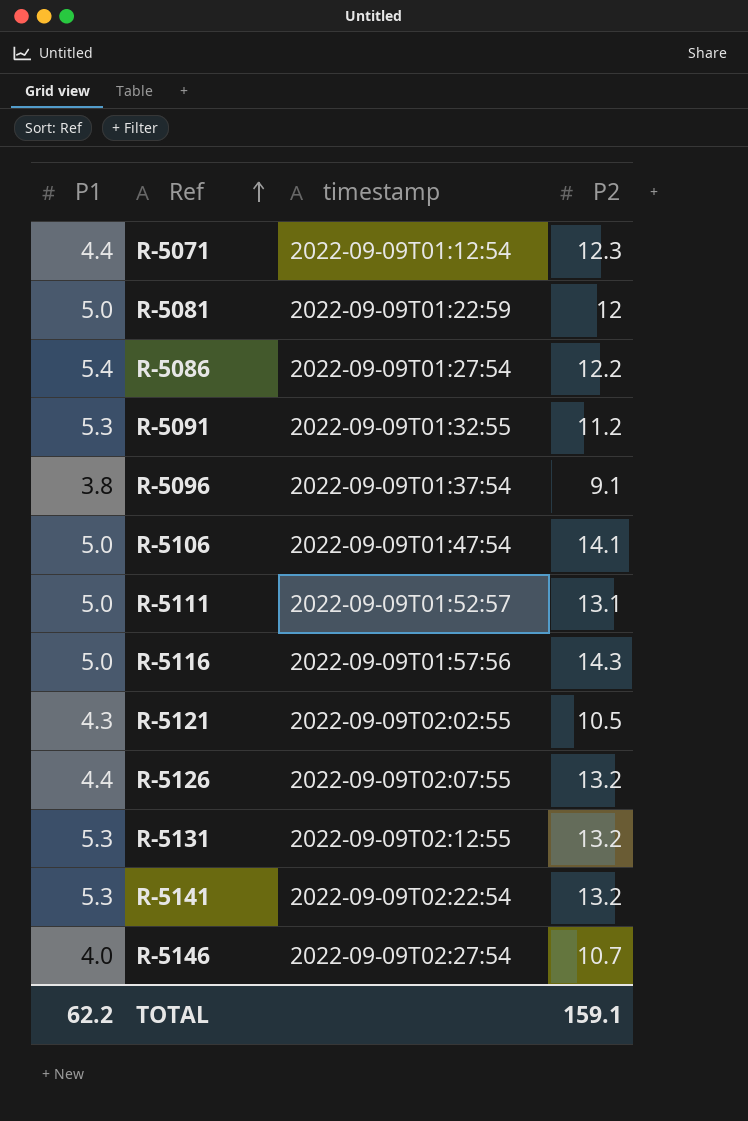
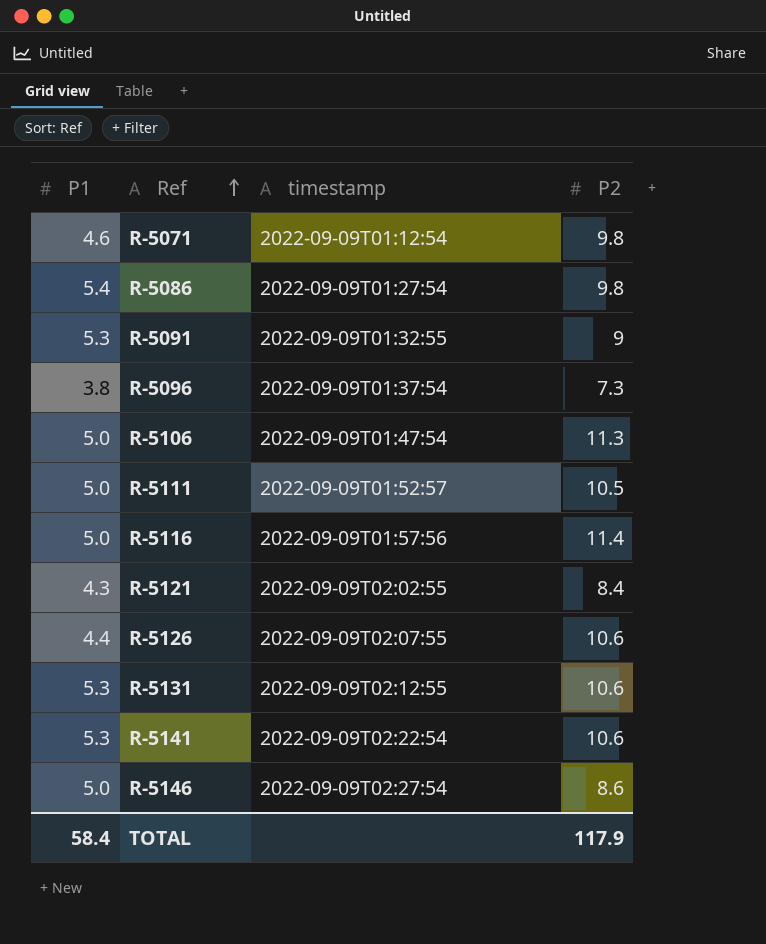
row R-5081: 5.0 | 2022-09-09T01:22:59 | 12 -> none
R-5071 | P1: 4.4 -> 4.6
R-5071 | P2: 12.3 -> 9.8
R-5086 | P2: 12.2 -> 9.8
R-5091 | P2: 11.2 -> 9
R-5096 | P2: 9.1 -> 7.3
R-5106 | P2: 14.1 -> 11.3
R-5111 | P2: 13.1 -> 10.5
R-5116 | P2: 14.3 -> 11.4
R-5121 | P2: 10.5 -> 8.4
R-5126 | P2: 13.2 -> 10.6
R-5131 | P2: 13.2 -> 10.6
R-5141 | P2: 13.2 -> 10.6
R-5146 | P1: 4.0 -> 5.0
R-5146 | P2: 10.7 -> 8.6
TOTAL | P1: 62.2 -> 58.4
TOTAL | P2: 159.1 -> 117.9

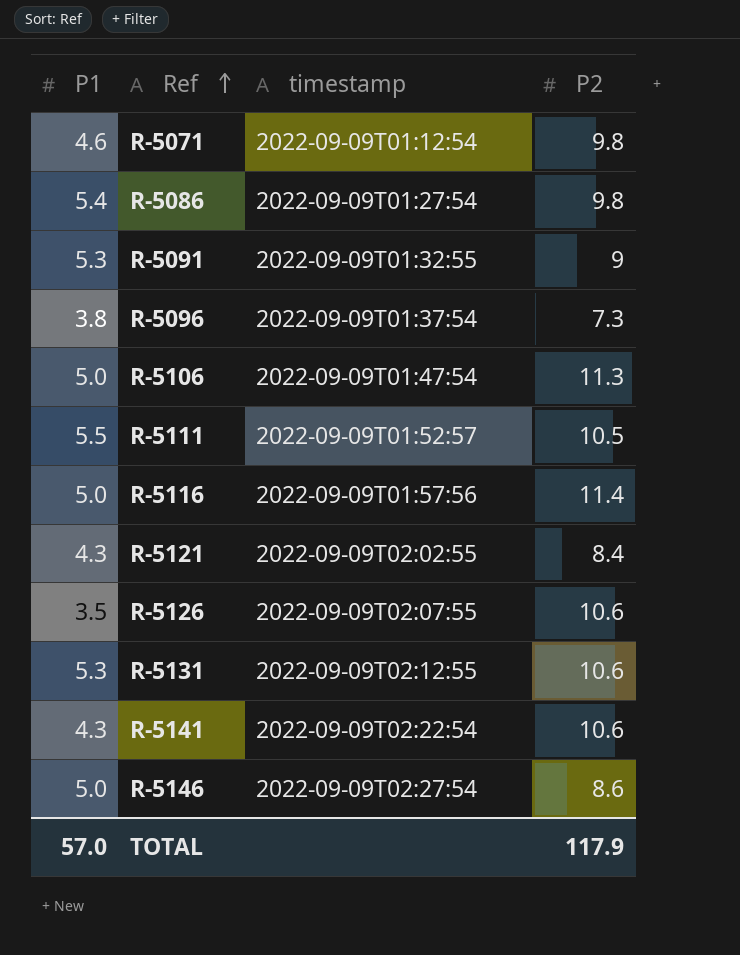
R-5111 | P1: 5.0 -> 5.5
R-5126 | P1: 4.4 -> 3.5
R-5141 | P1: 5.3 -> 4.3
TOTAL | P1: 58.4 -> 57.0

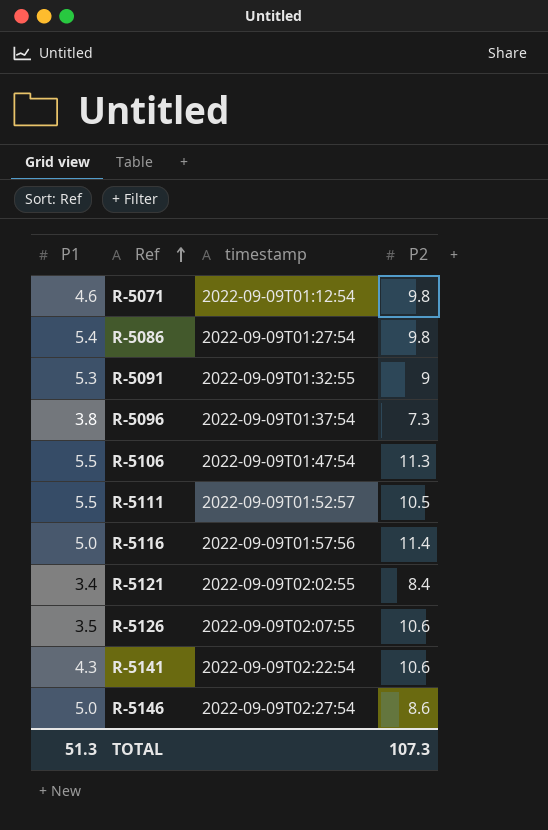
row R-5131: 5.3 | 2022-09-09T02:12:55 | 10.6 -> none
R-5106 | P1: 5.0 -> 5.5
R-5121 | P1: 4.3 -> 3.4
TOTAL | P1: 57.0 -> 51.3
TOTAL | P2: 117.9 -> 107.3

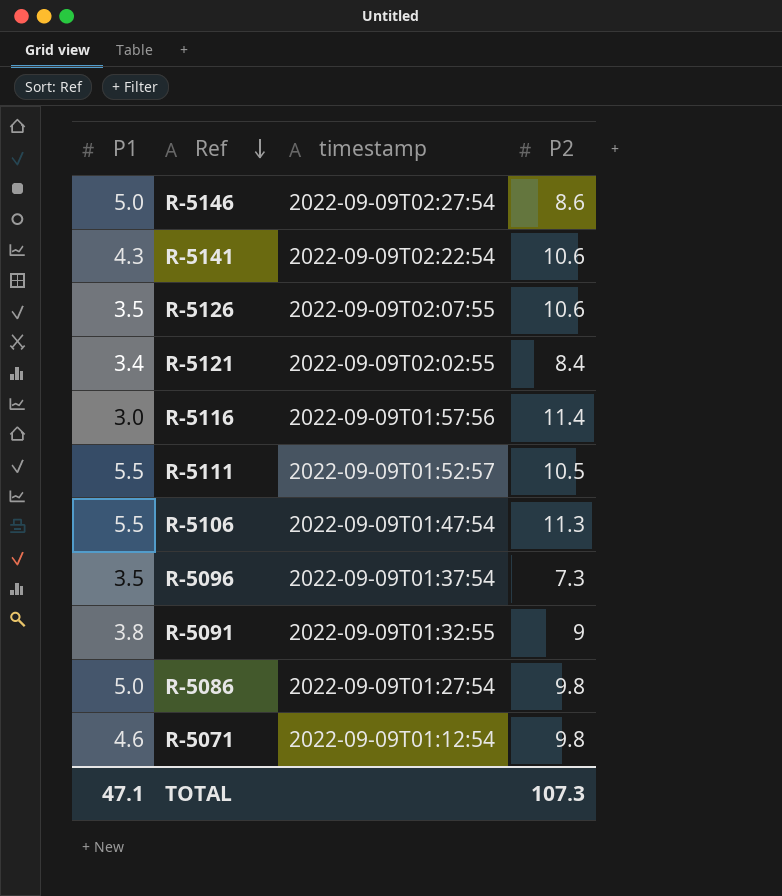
row order: Ref ascending -> Ref descending
R-5116 | P1: 5.0 -> 3.0
R-5096 | P1: 3.8 -> 3.5
R-5091 | P1: 5.3 -> 3.8
R-5086 | P1: 5.4 -> 5.0
TOTAL | P1: 51.3 -> 47.1

